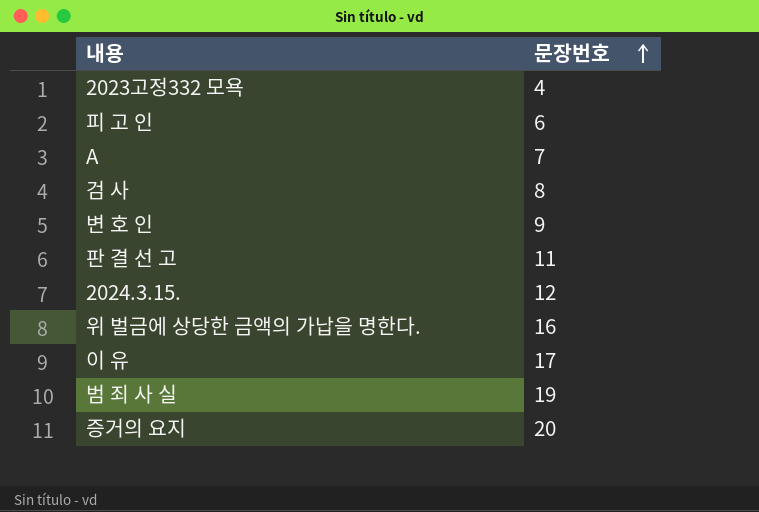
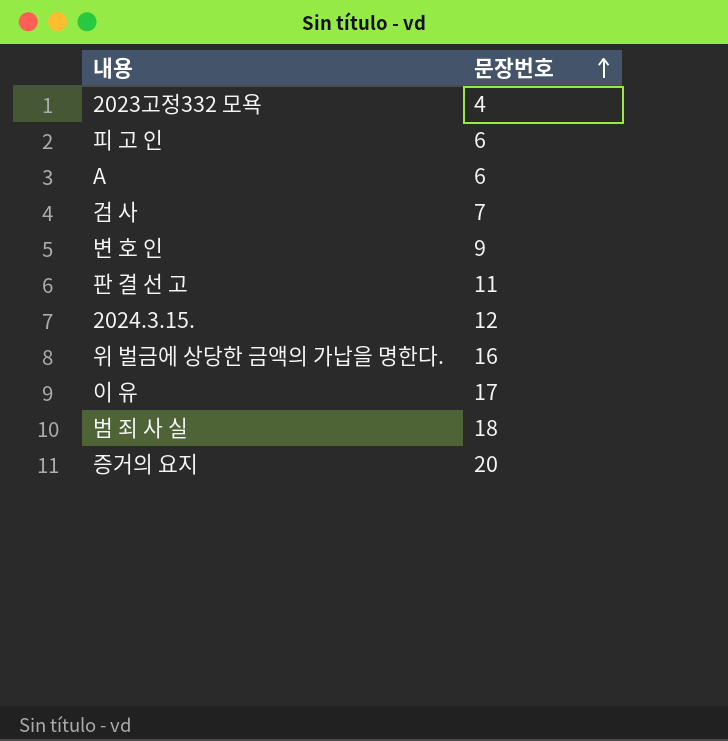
A | 문장번호: 7 -> 6
검 사 | 문장번호: 8 -> 7
범 죄 사 실 | 문장번호: 19 -> 18

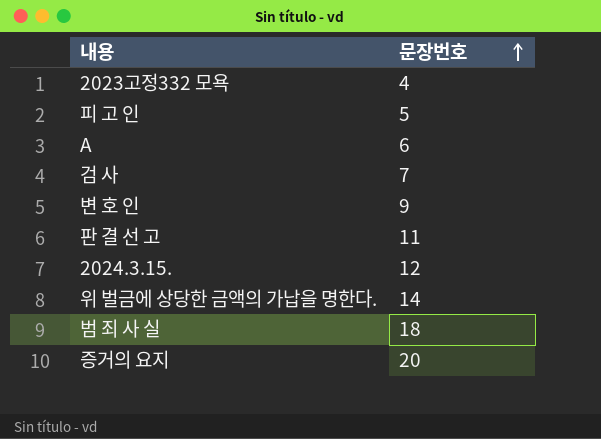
row 이 유: 17 -> none
피 고 인 | 문장번호: 6 -> 5
위 벌금에 상당한 금액의 가납을 명한다. | 문장번호: 16 -> 14

